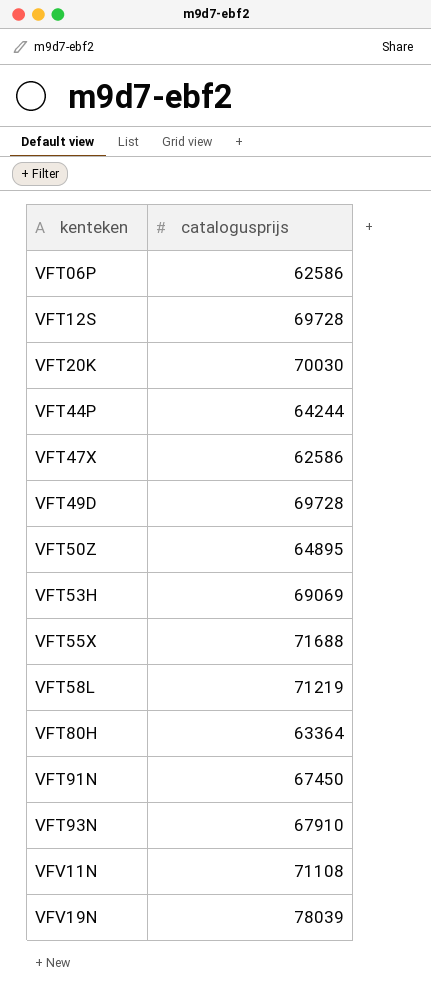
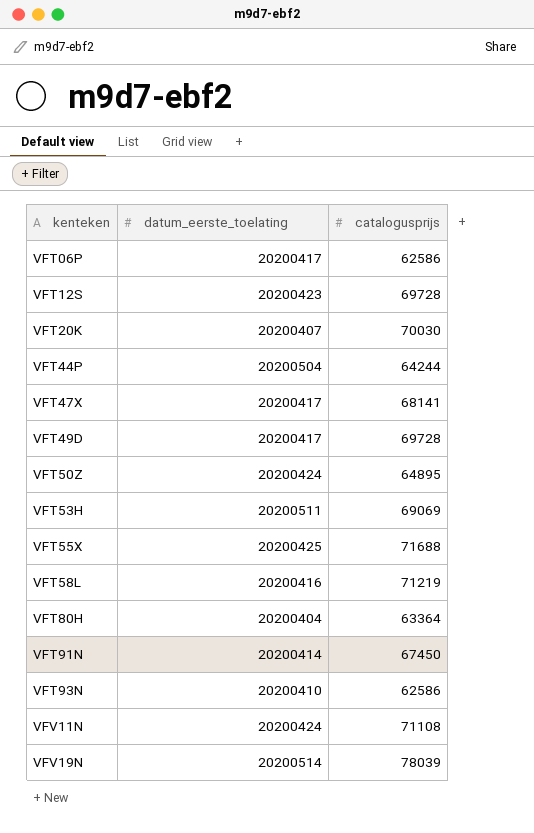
column datum_eerste_toelating | position: none -> 2
VFT47X | catalogusprijs: 62586 -> 68141
VFT93N | catalogusprijs: 67910 -> 62586

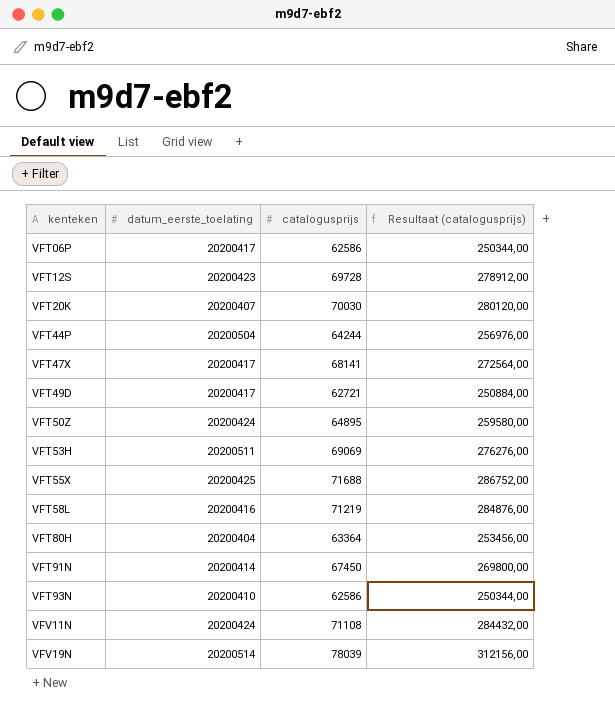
column Resultaat (catalogusprijs) | formula: none -> [catalogusprijs] * 4
VFT49D | catalogusprijs: 69728 -> 62721

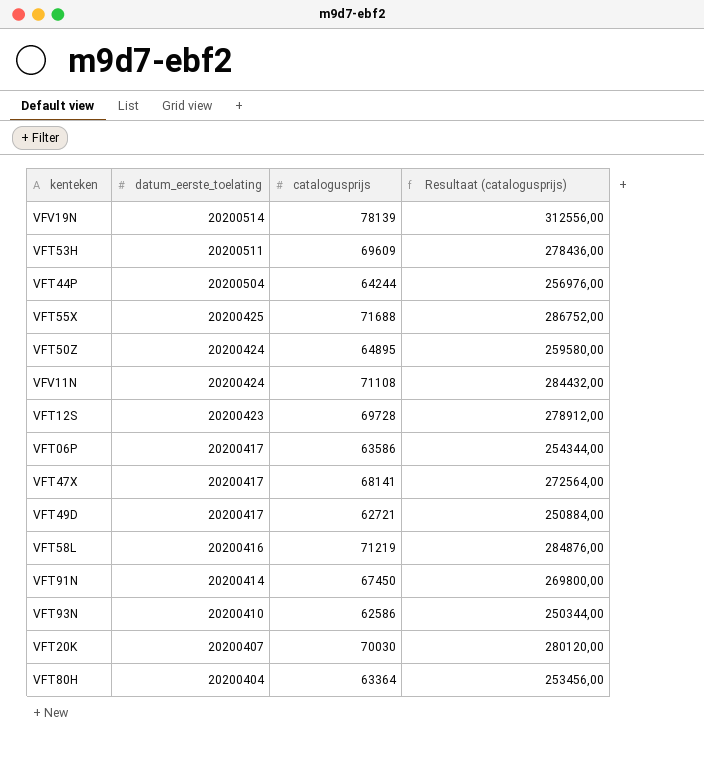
row order: kenteken ascending -> datum_eerste_toelating descending
VFV19N | catalogusprijs: 78039 -> 78139
VFV19N | Resultaat (catalogusprijs): 312156,00 -> 312556,00
VFT53H | catalogusprijs: 69069 -> 69609
VFT53H | Resultaat (catalogusprijs): 276276,00 -> 278436,00
VFT06P | catalogusprijs: 62586 -> 63586
VFT06P | Resultaat (catalogusprijs): 250344,00 -> 254344,00

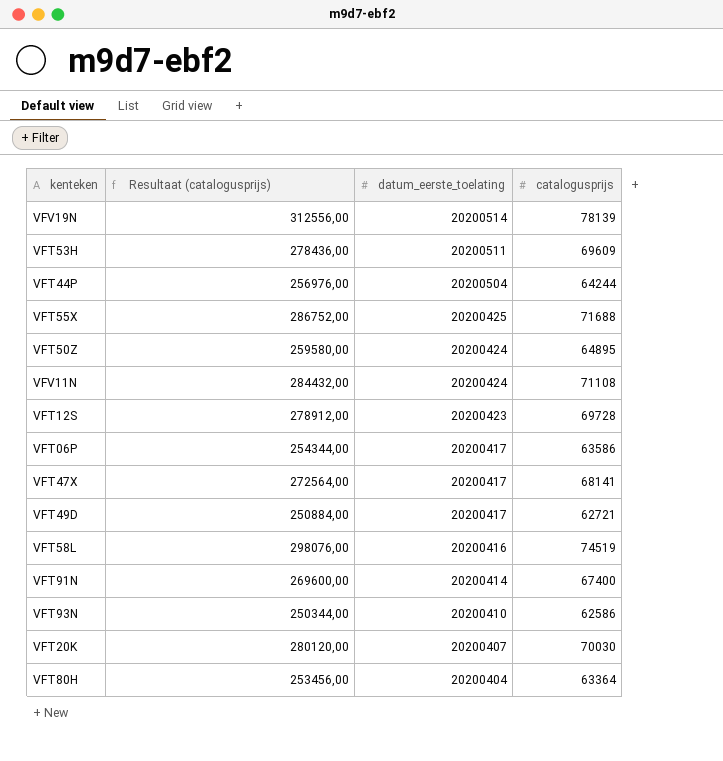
column Resultaat (catalogusprijs) | position: 4 -> 2
VFT58L | Resultaat (catalogusprijs): 284876,00 -> 298076,00
VFT58L | catalogusprijs: 71219 -> 74519
VFT91N | Resultaat (catalogusprijs): 269800,00 -> 269600,00
VFT91N | catalogusprijs: 67450 -> 67400

